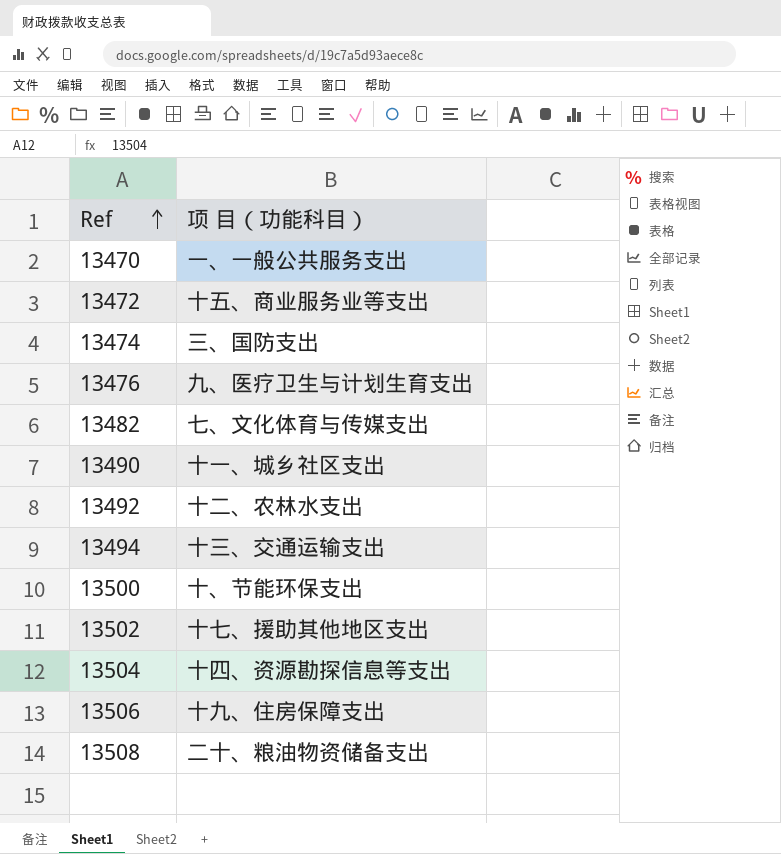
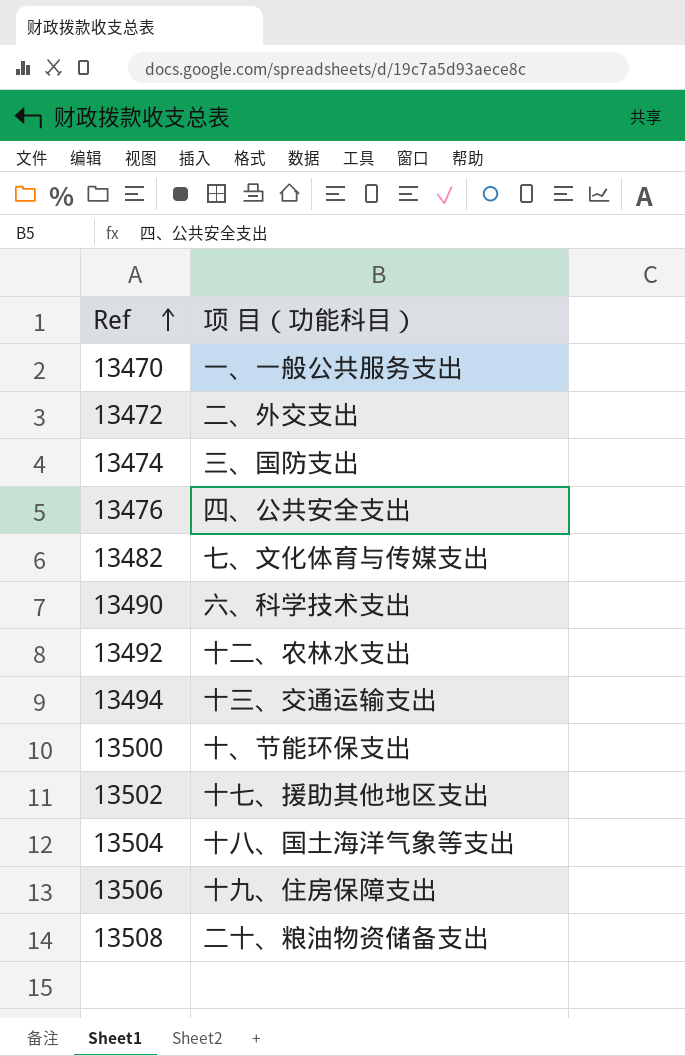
13472 | 项 目（功能科目）: 十五、商业服务业等支出 -> 二、外交支出
13476 | 项 目（功能科目）: 九、医疗卫生与计划生育支出 -> 四、公共安全支出
13490 | 项 目（功能科目）: 十一、城乡社区支出 -> 六、科学技术支出
13504 | 项 目（功能科目）: 十四、资源勘探信息等支出 -> 十八、国土海洋气象等支出

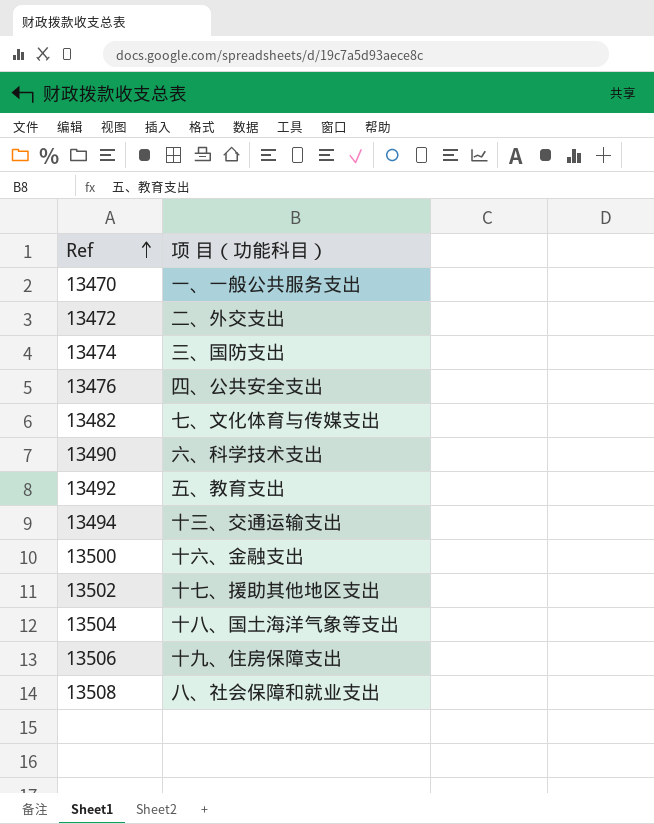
13492 | 项 目（功能科目）: 十二、农林水支出 -> 五、教育支出
13500 | 项 目（功能科目）: 十、节能环保支出 -> 十六、金融支出
13508 | 项 目（功能科目）: 二十、粮油物资储备支出 -> 八、社会保障和就业支出

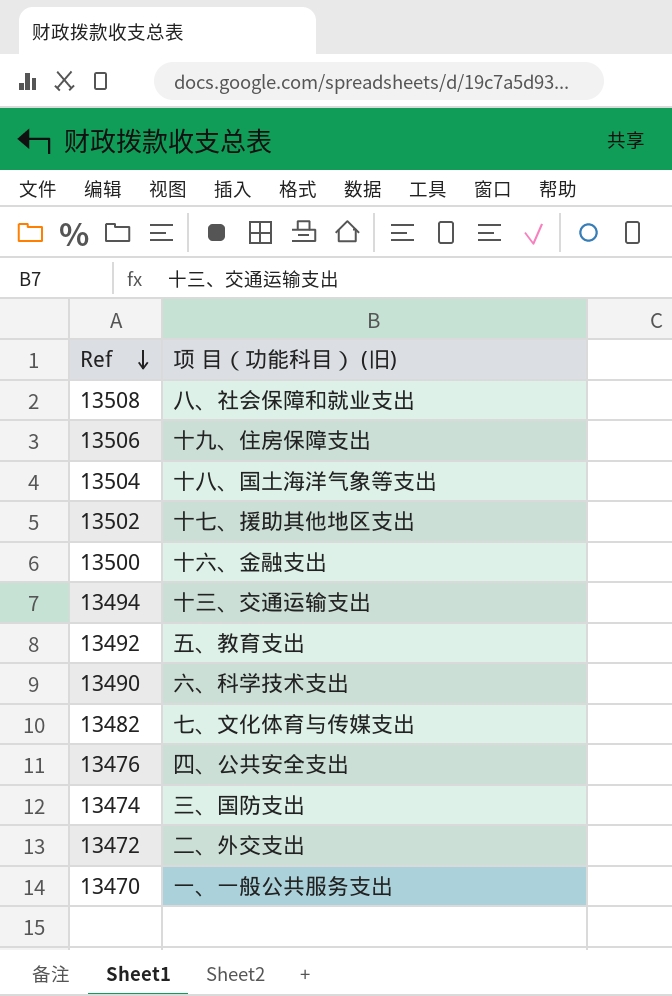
row order: Ref ascending -> Ref descending
column name: 项 目（功能科目） -> 项 目（功能科目） (旧)

